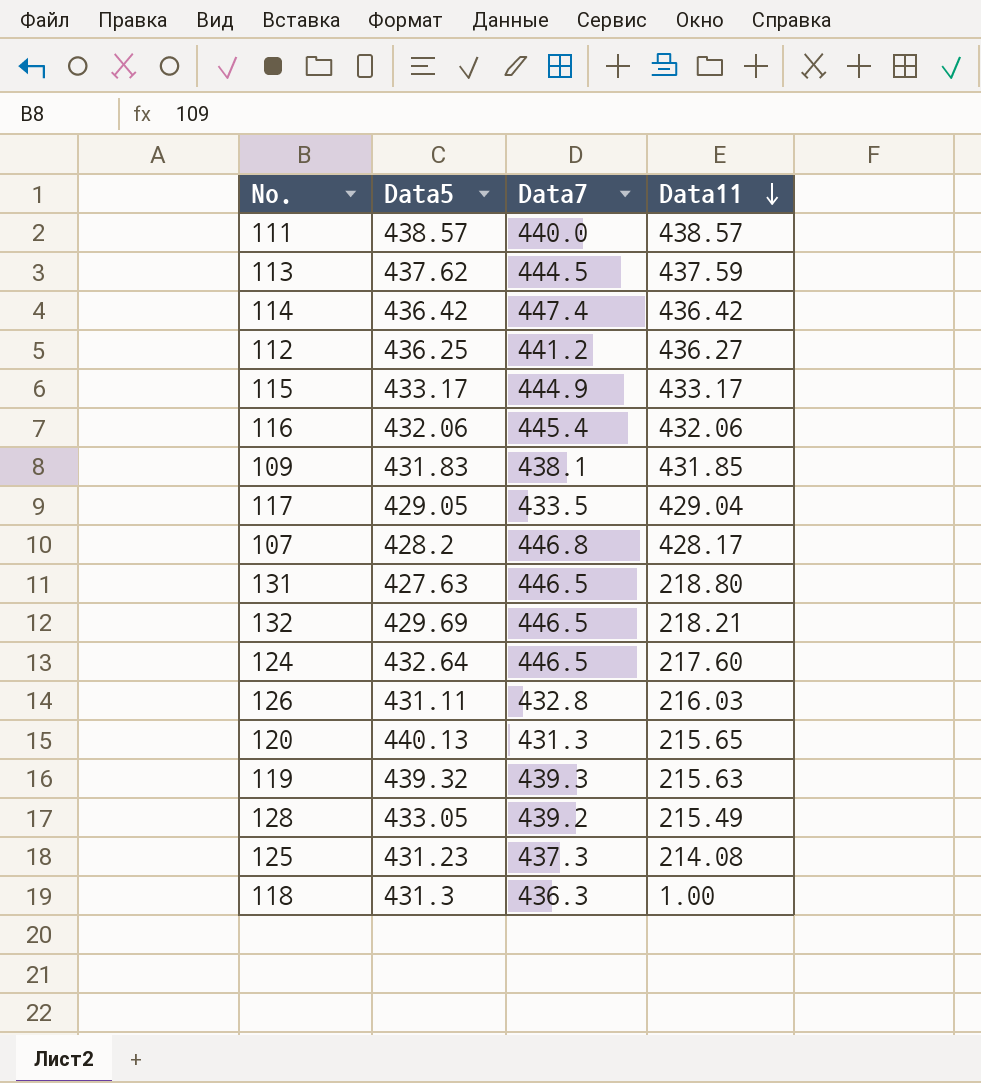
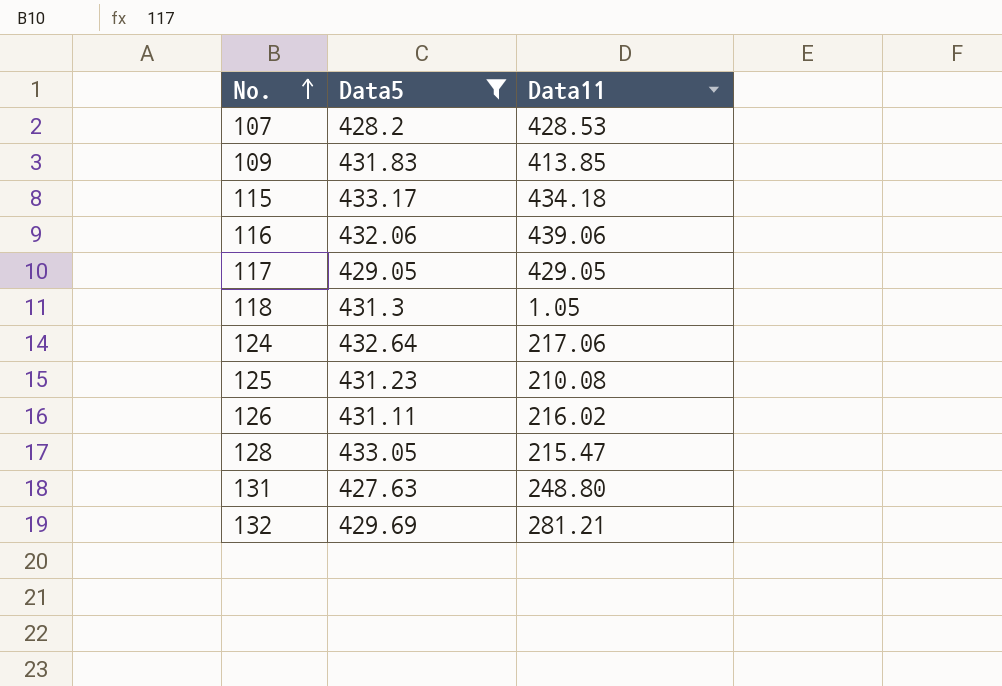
filter: none -> Data5 <= 433.17
row order: Data11 descending -> No. ascending
column Data7 | position: 3 -> none
107 | Data11: 428.17 -> 428.53
109 | Data11: 431.85 -> 413.85
115 | Data11: 433.17 -> 434.18
116 | Data11: 432.06 -> 439.06
117 | Data11: 429.04 -> 429.05
118 | Data11: 1.00 -> 1.05
124 | Data11: 217.60 -> 217.06
125 | Data11: 214.08 -> 210.08
126 | Data11: 216.03 -> 216.02
128 | Data11: 215.49 -> 215.47
131 | Data11: 218.80 -> 248.80
132 | Data11: 218.21 -> 281.21

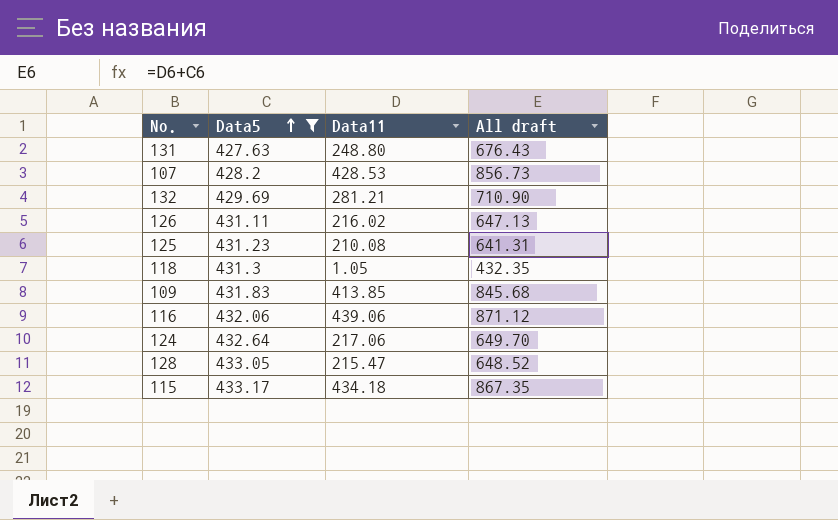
row order: No. ascending -> Data5 ascending
column All draft | formula: none -> [Data5] + [Data11]
row 117: 429.05 | 429.05 -> none

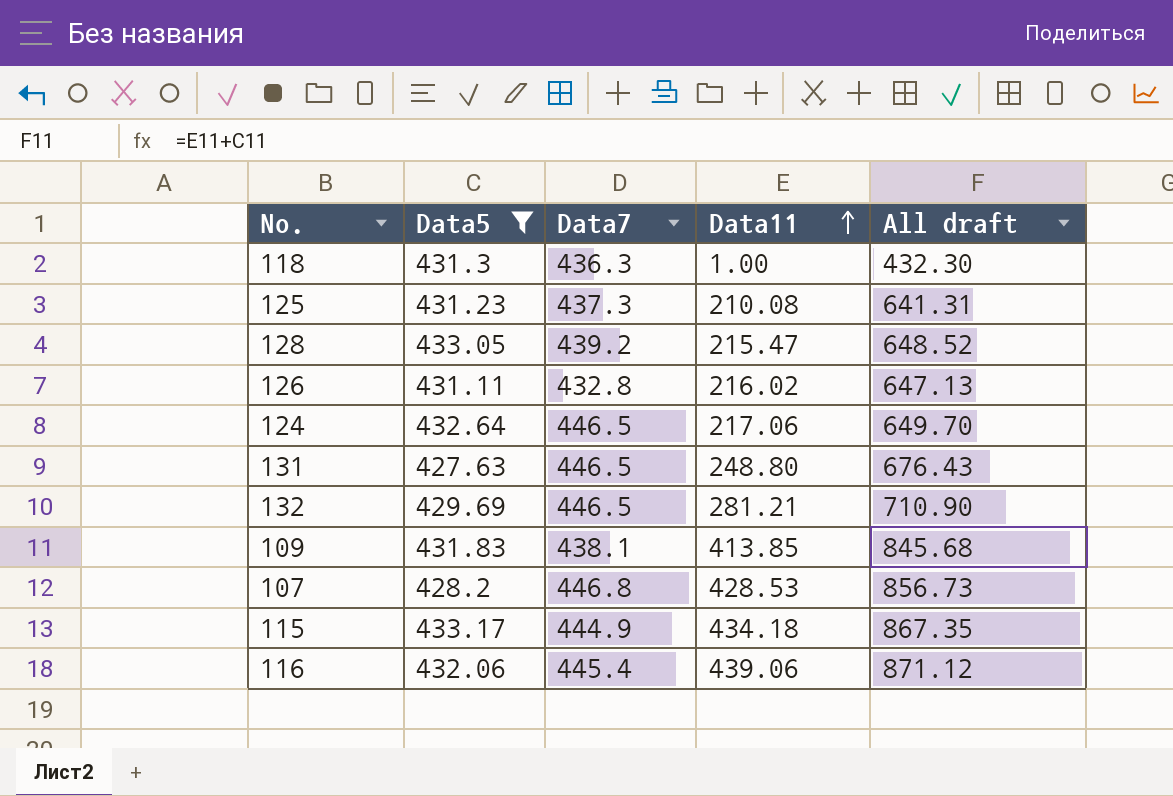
row order: Data5 ascending -> Data11 ascending
column Data7 | position: none -> 3
118 | Data11: 1.05 -> 1.00
118 | All draft: 432.35 -> 432.30

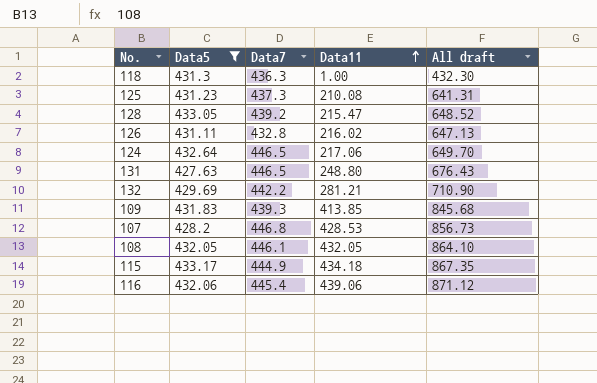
132 | Data7: 446.5 -> 442.2
109 | Data7: 438.1 -> 439.3
row 108: none -> 432.05 | 446.1 | 432.05 | 864.10

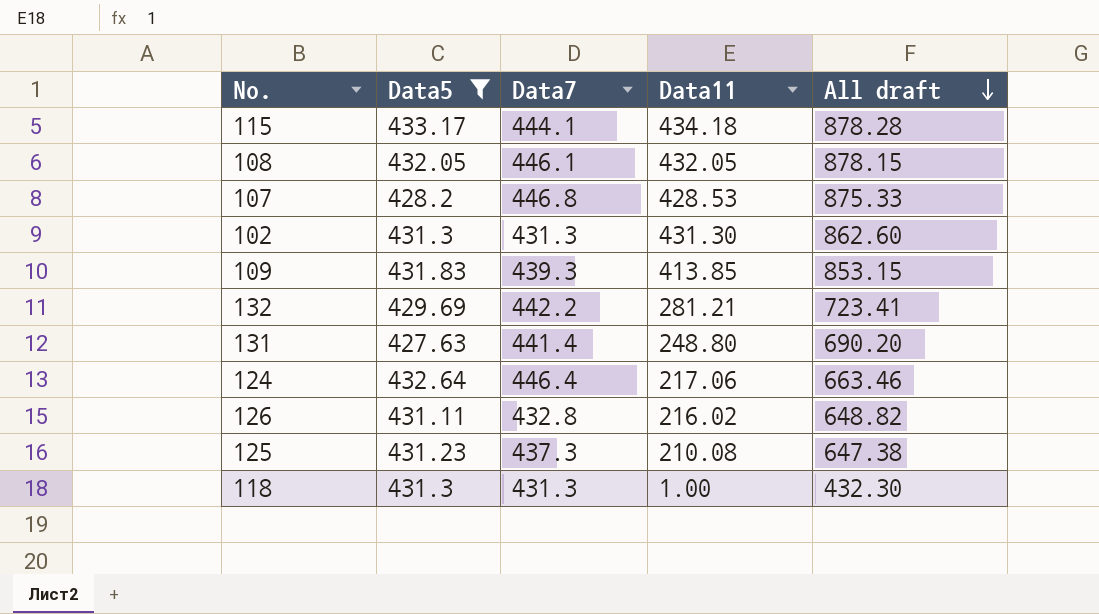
row order: Data11 ascending -> All draft descending
column All draft | formula: [Data5] + [Data11] -> [Data7] + [Data11]
row 128: 433.05 | 439.2 | 215.47 | 648.52 -> none
row 116: 432.06 | 445.4 | 439.06 | 871.12 -> none
115 | Data7: 444.9 -> 444.1
row 102: none -> 431.3 | 431.3 | 431.30 | 862.60
131 | Data7: 446.5 -> 441.4
124 | Data7: 446.5 -> 446.4
118 | Data7: 436.3 -> 431.3

